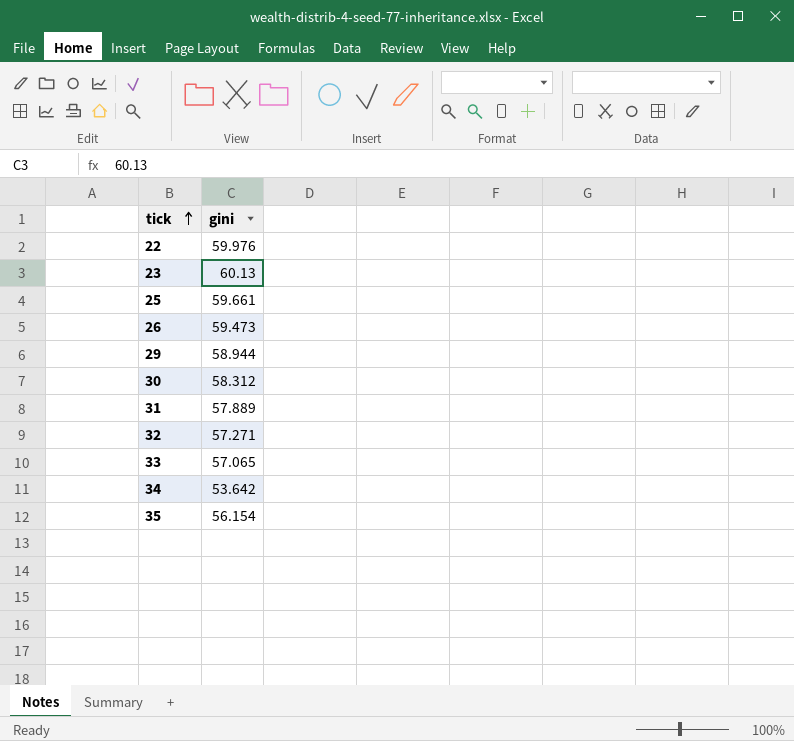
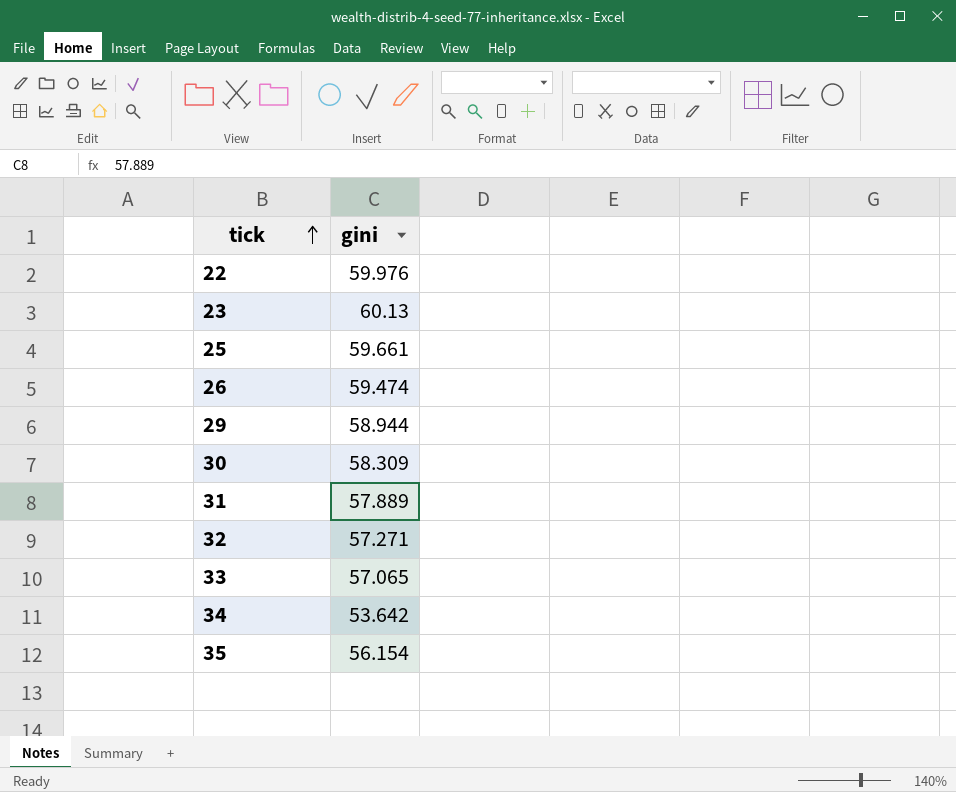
26 | gini: 59.473 -> 59.474
30 | gini: 58.312 -> 58.309

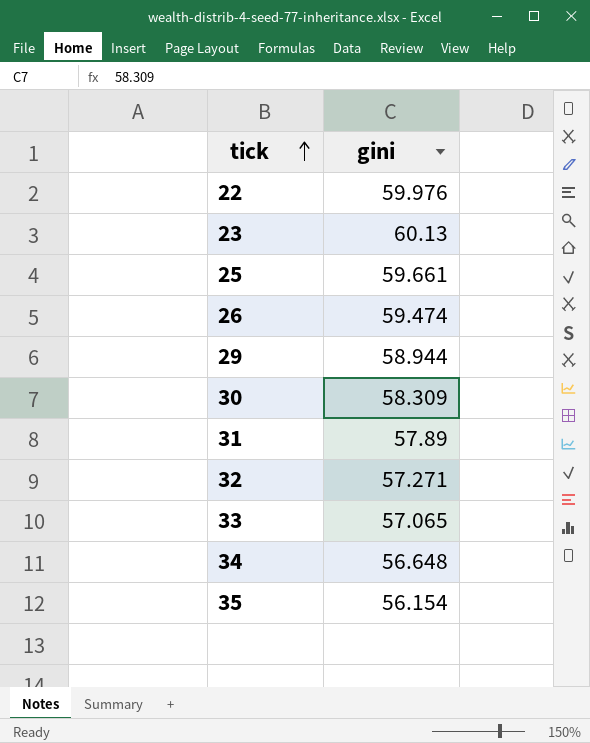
31 | gini: 57.889 -> 57.89
34 | gini: 53.642 -> 56.648

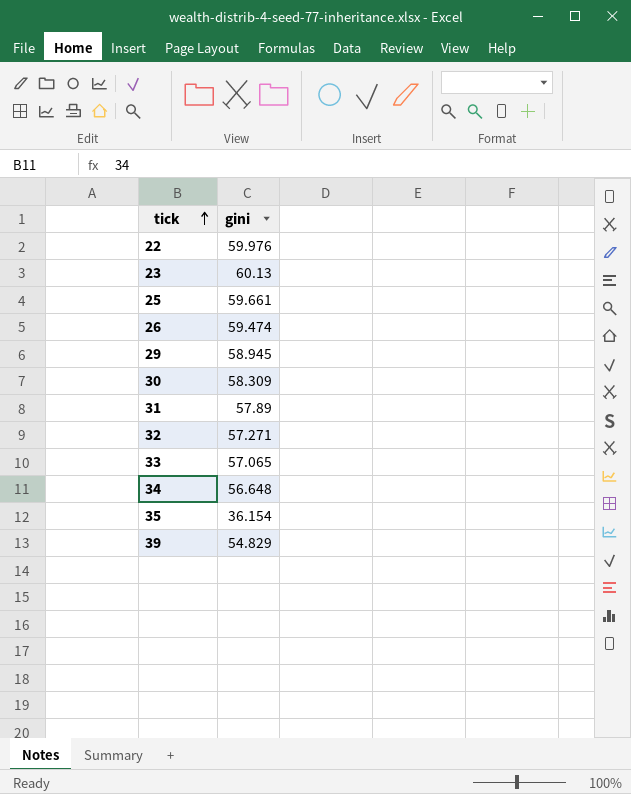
29 | gini: 58.944 -> 58.945
35 | gini: 56.154 -> 36.154
row 39: none -> 54.829

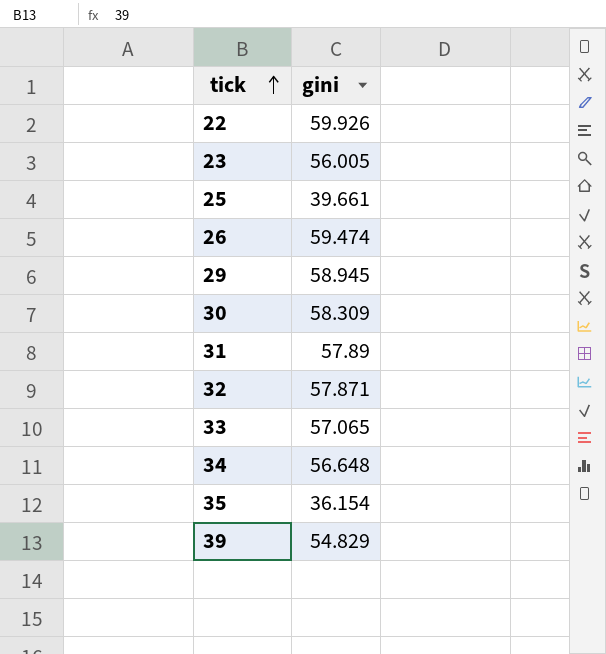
22 | gini: 59.976 -> 59.926
23 | gini: 60.13 -> 56.005
25 | gini: 59.661 -> 39.661
32 | gini: 57.271 -> 57.871

